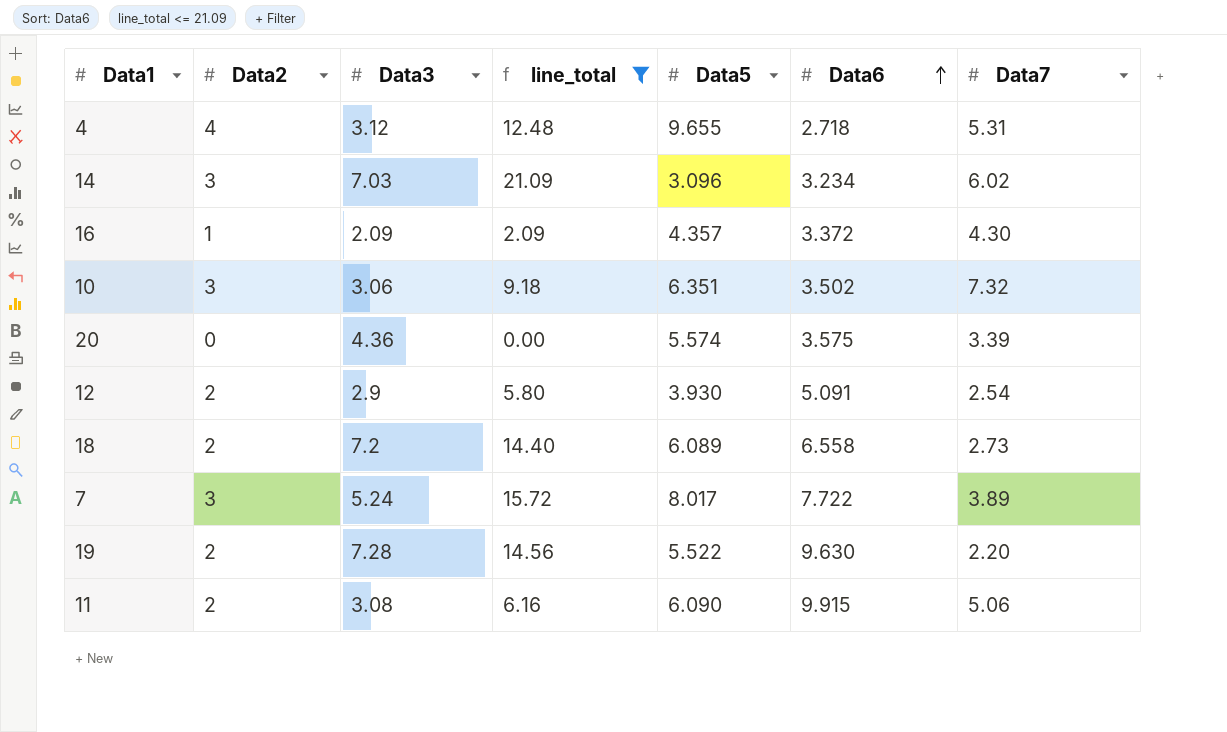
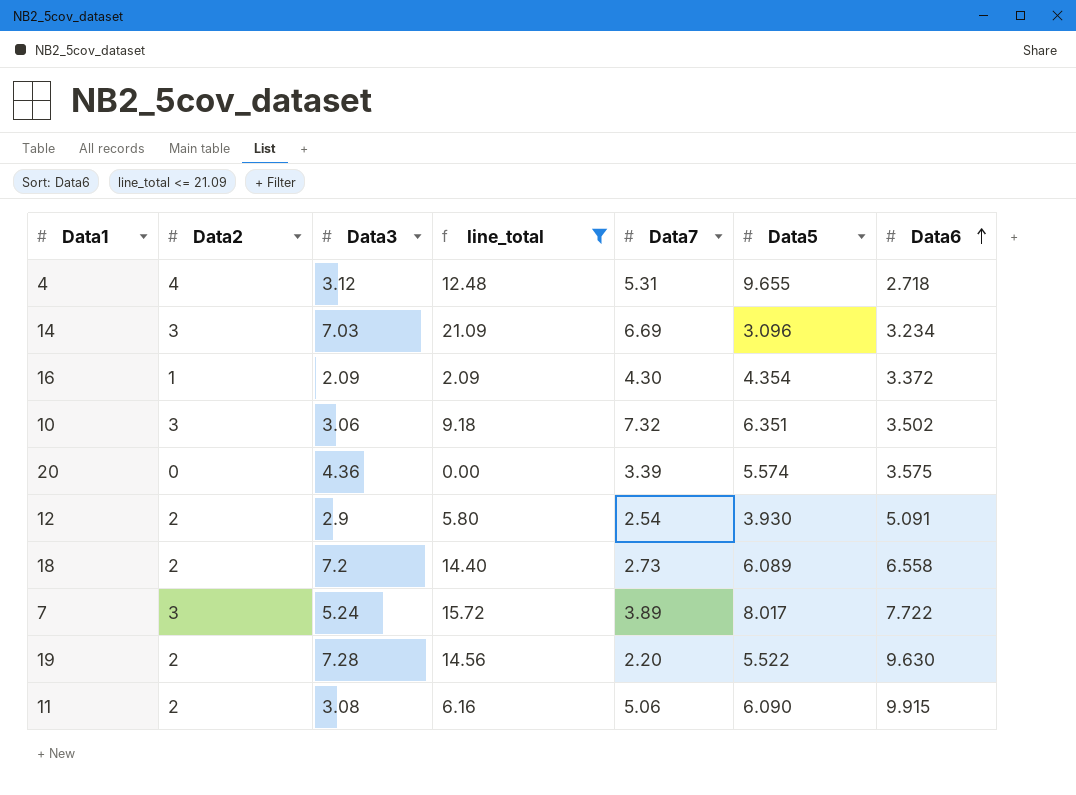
column Data7 | position: 7 -> 5
14 | Data7: 6.02 -> 6.69
16 | Data5: 4.357 -> 4.354

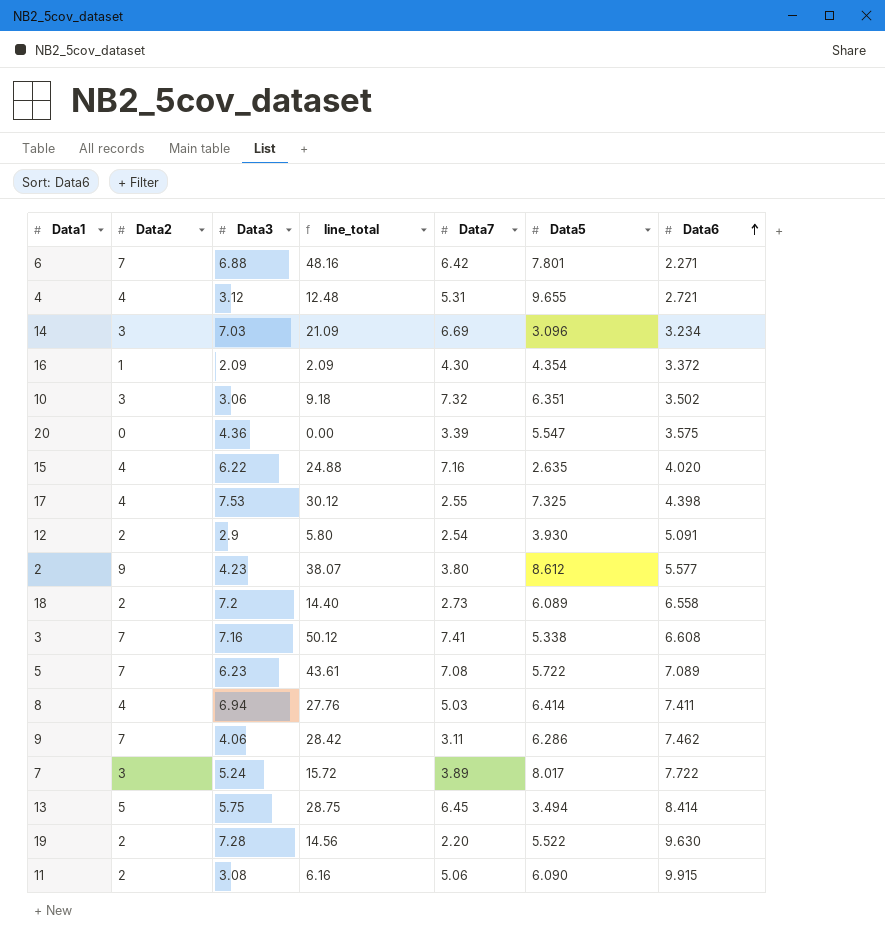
filter: line_total <= 21.09 -> none
4 | Data6: 2.718 -> 2.721
20 | Data5: 5.574 -> 5.547

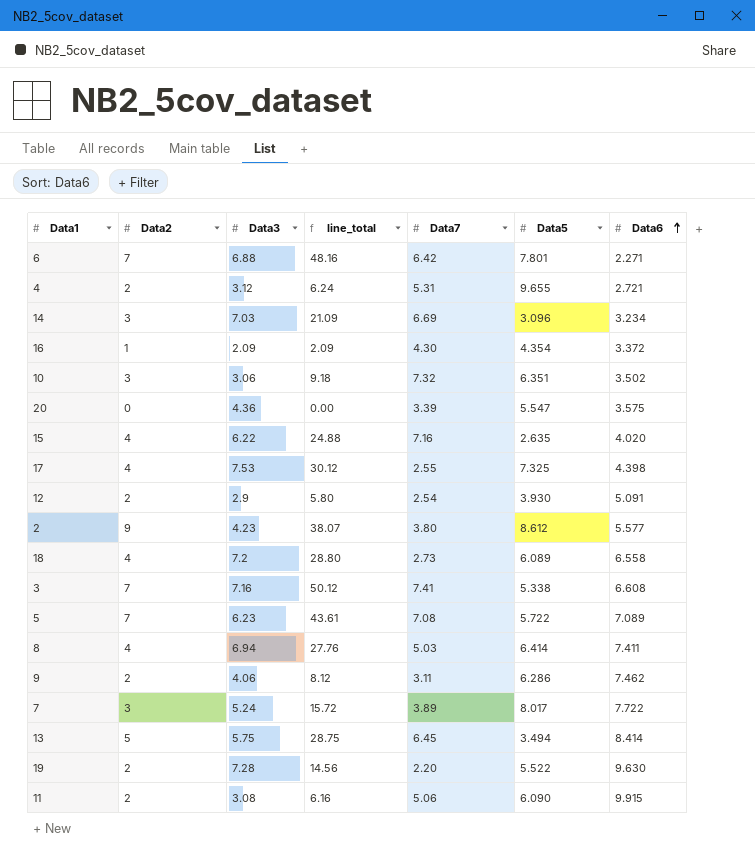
4 | Data2: 4 -> 2
4 | line_total: 12.48 -> 6.24
18 | Data2: 2 -> 4
18 | line_total: 14.40 -> 28.80
9 | Data2: 7 -> 2
9 | line_total: 28.42 -> 8.12

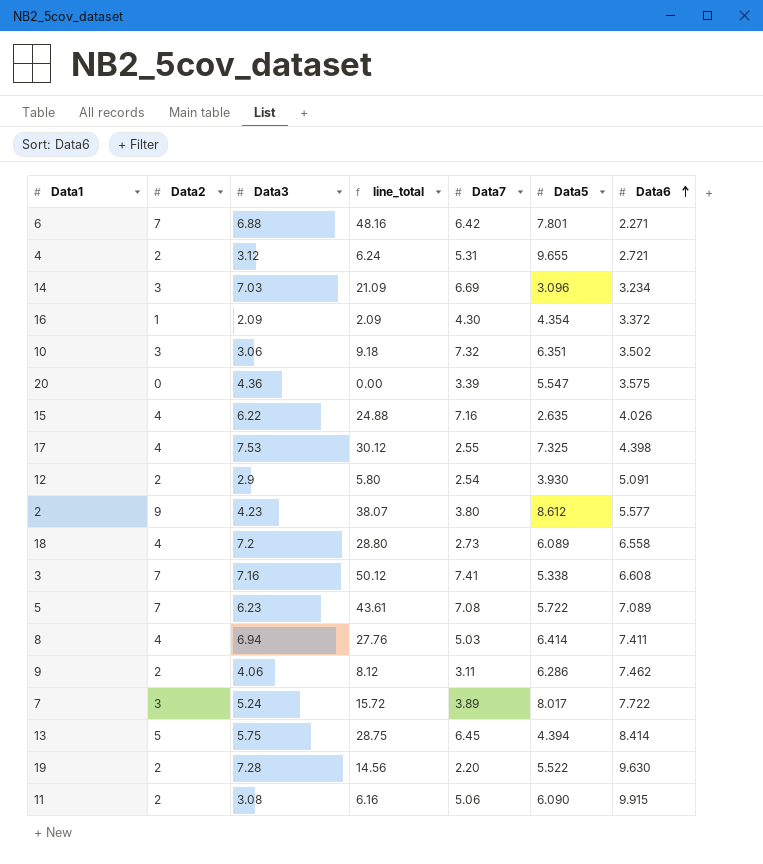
15 | Data6: 4.020 -> 4.026
13 | Data5: 3.494 -> 4.394

